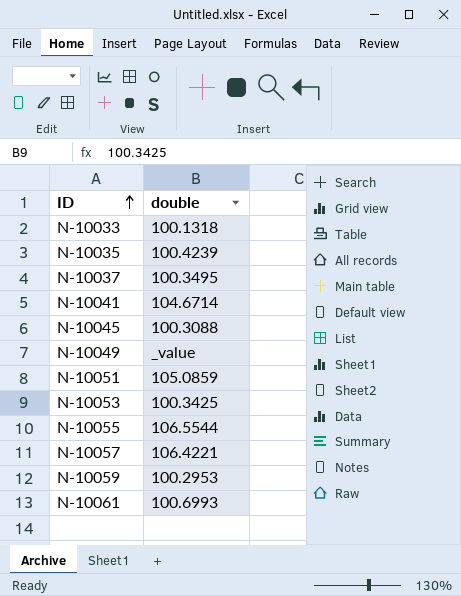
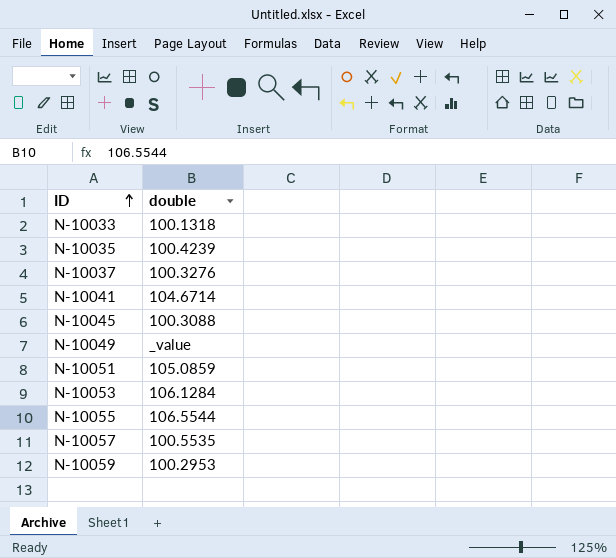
row N-10061: 100.6993 -> none
N-10037 | double: 100.3495 -> 100.3276
N-10053 | double: 100.3425 -> 106.1284
N-10057 | double: 106.4221 -> 100.5535

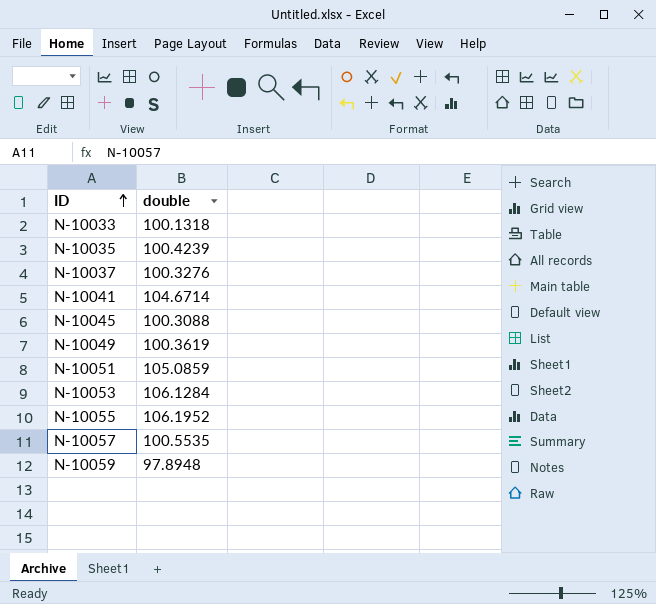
N-10049 | double: _value -> 100.3619
N-10055 | double: 106.5544 -> 106.1952
N-10059 | double: 100.2953 -> 97.8948

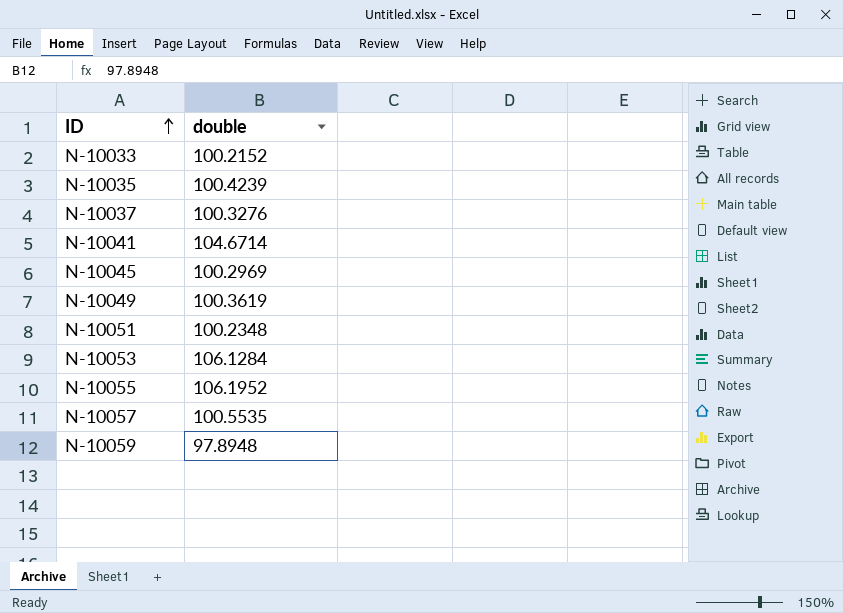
N-10033 | double: 100.1318 -> 100.2152
N-10045 | double: 100.3088 -> 100.2969
N-10051 | double: 105.0859 -> 100.2348

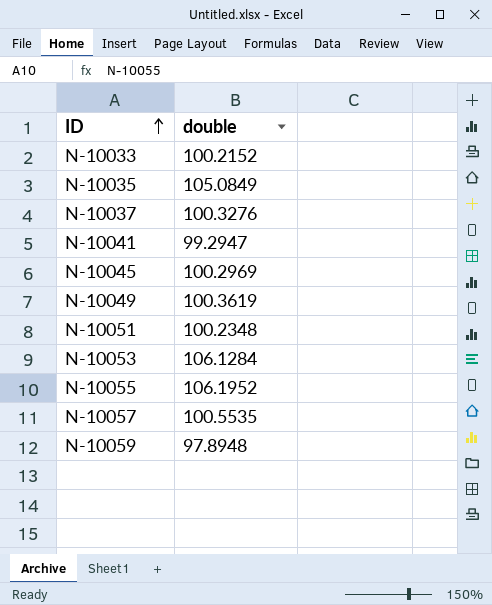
N-10035 | double: 100.4239 -> 105.0849
N-10041 | double: 104.6714 -> 99.2947

